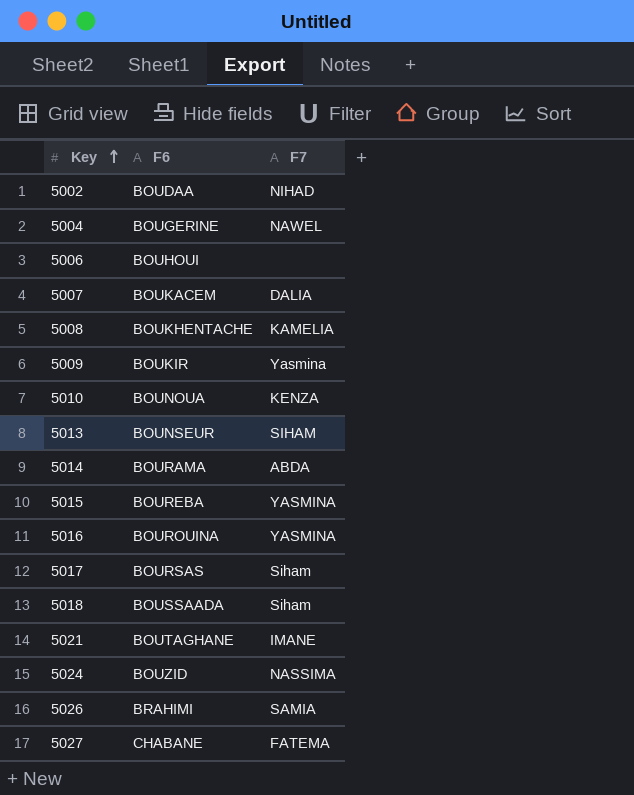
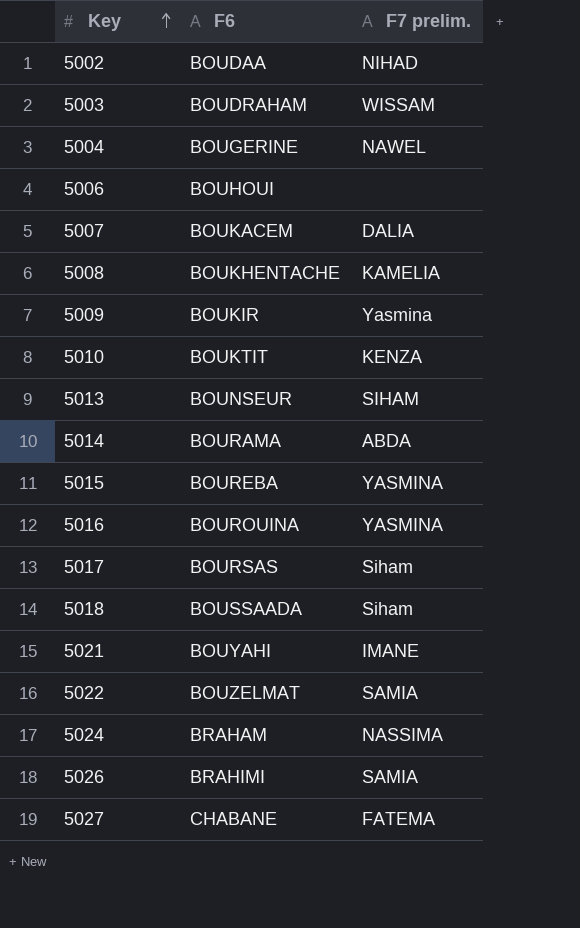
column name: F7 -> F7 prelim.
row 5003: none -> BOUDRAHAM | WISSAM
5010 | F6: BOUNOUA -> BOUKTIT
5021 | F6: BOUTAGHANE -> BOUYAHI
row 5022: none -> BOUZELMAT | SAMIA
5024 | F6: BOUZID -> BRAHAM

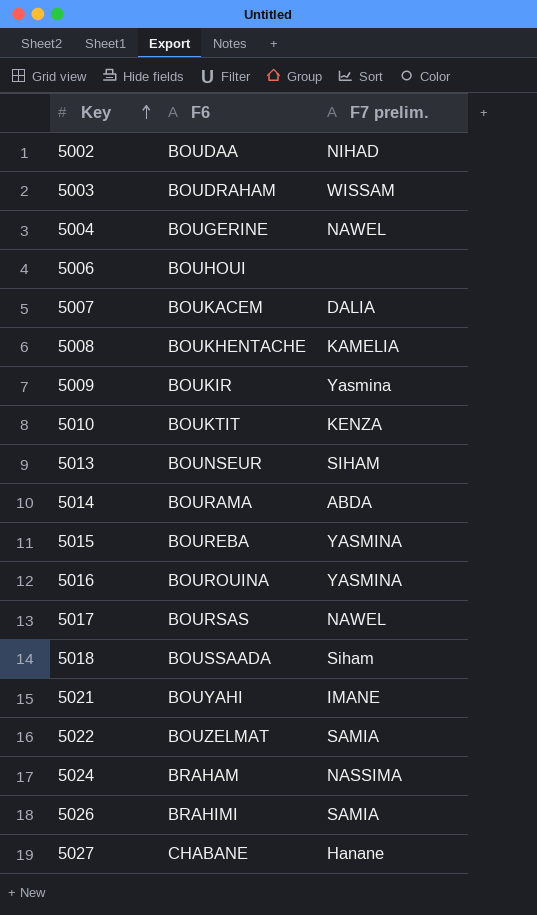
5017 | F7 prelim.: Siham -> NAWEL
5027 | F7 prelim.: FATEMA -> Hanane

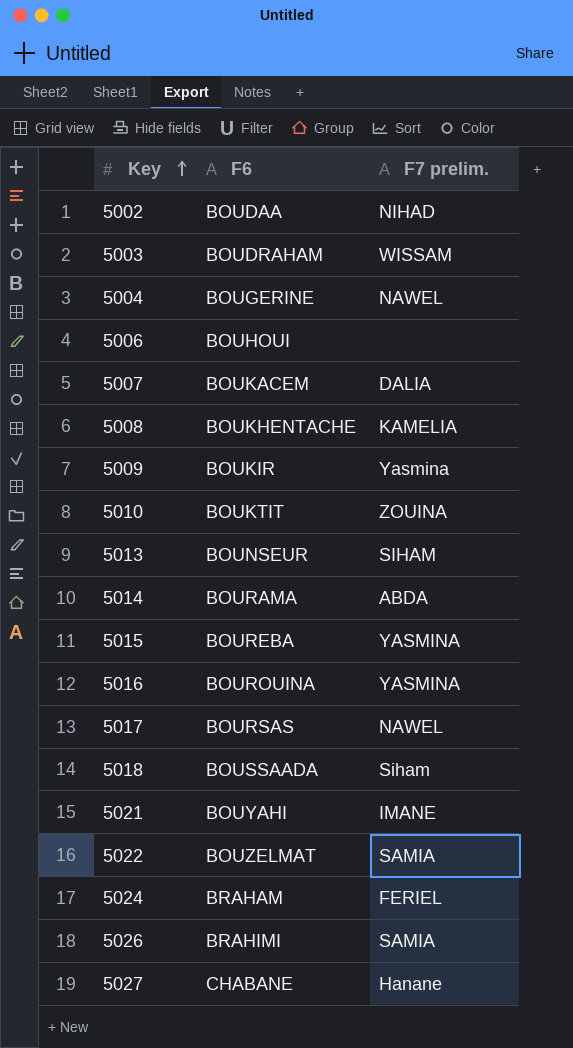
5010 | F7 prelim.: KENZA -> ZOUINA
5024 | F7 prelim.: NASSIMA -> FERIEL

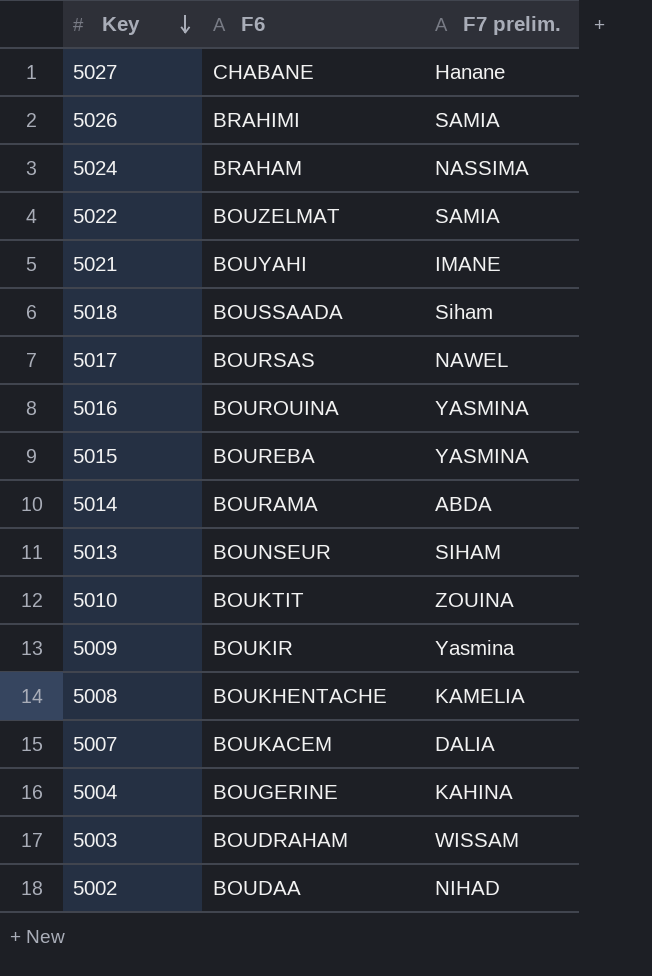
row order: Key ascending -> Key descending
row 5006: BOUHOUI | none -> none
5024 | F7 prelim.: FERIEL -> NASSIMA
5004 | F7 prelim.: NAWEL -> KAHINA

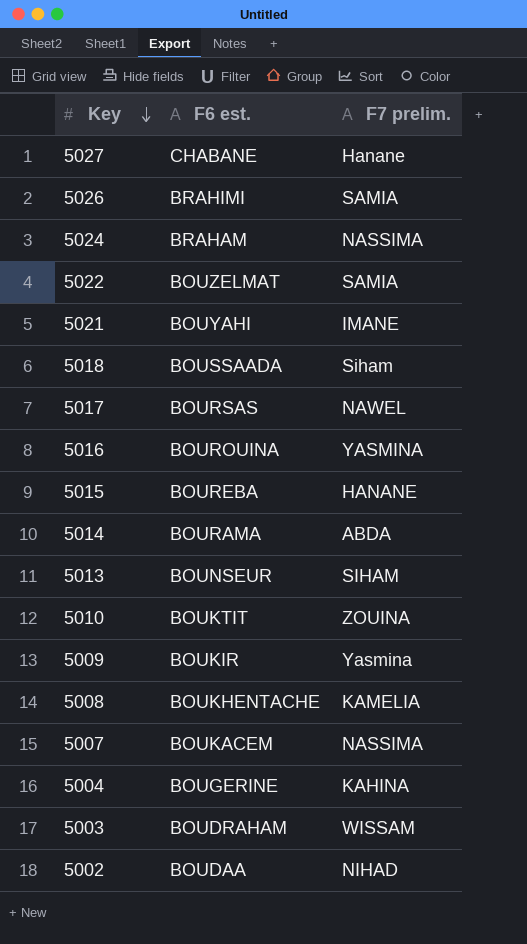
column name: F6 -> F6 est.
5015 | F7 prelim.: YASMINA -> HANANE
5007 | F7 prelim.: DALIA -> NASSIMA

